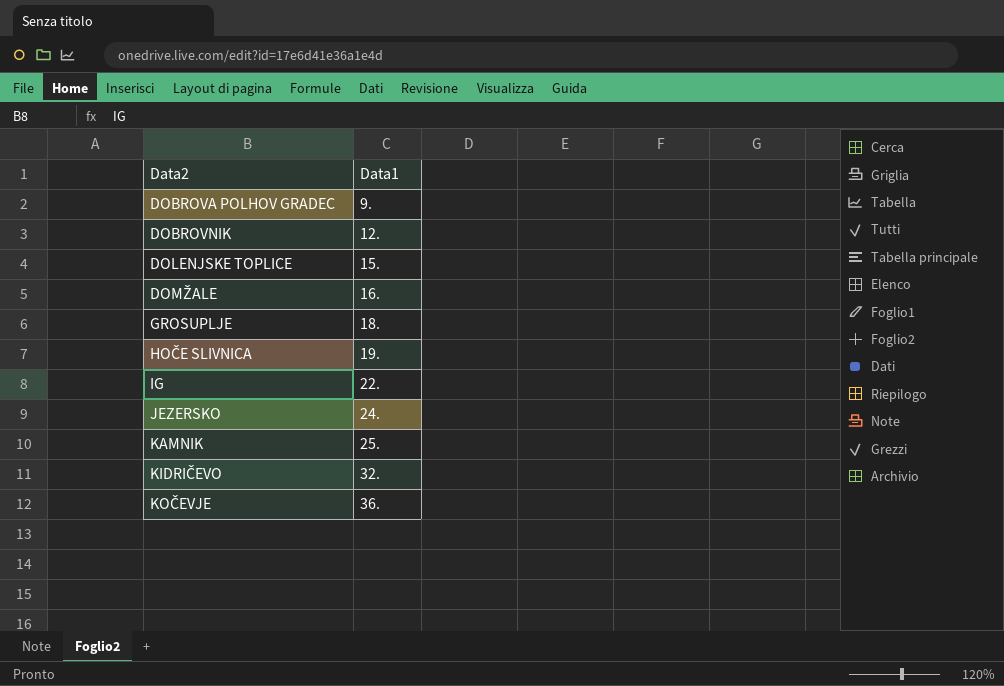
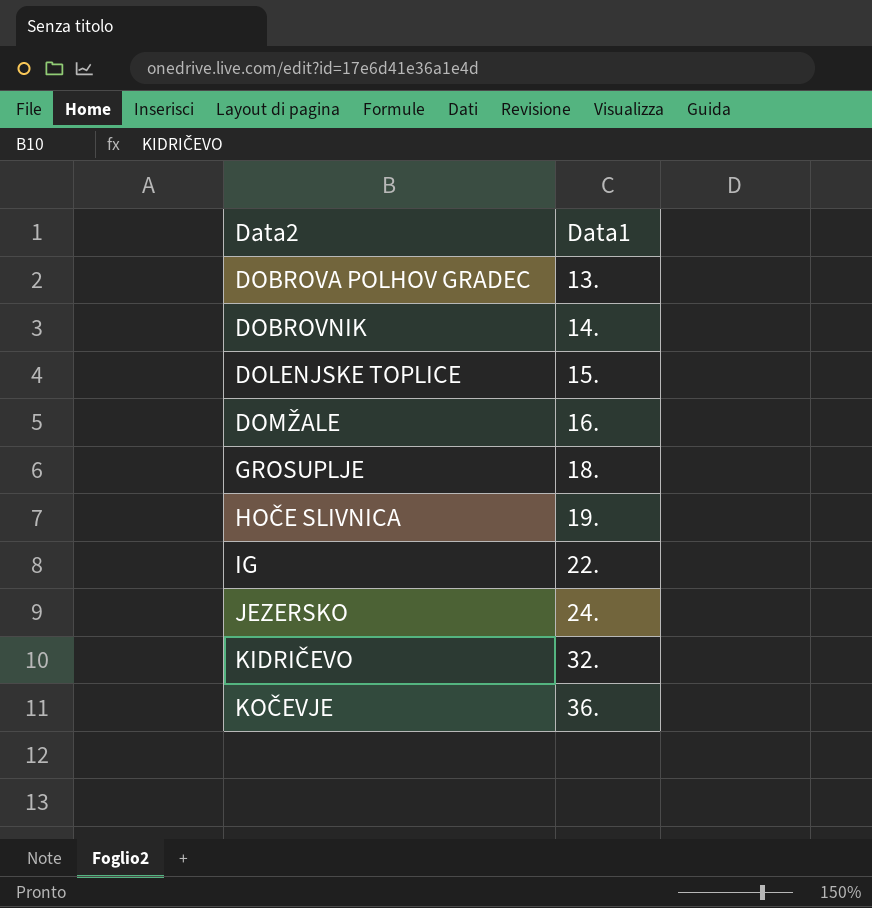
row KAMNIK: 25. -> none
DOBROVA POLHOV GRADEC | Data1: 9. -> 13.
DOBROVNIK | Data1: 12. -> 14.

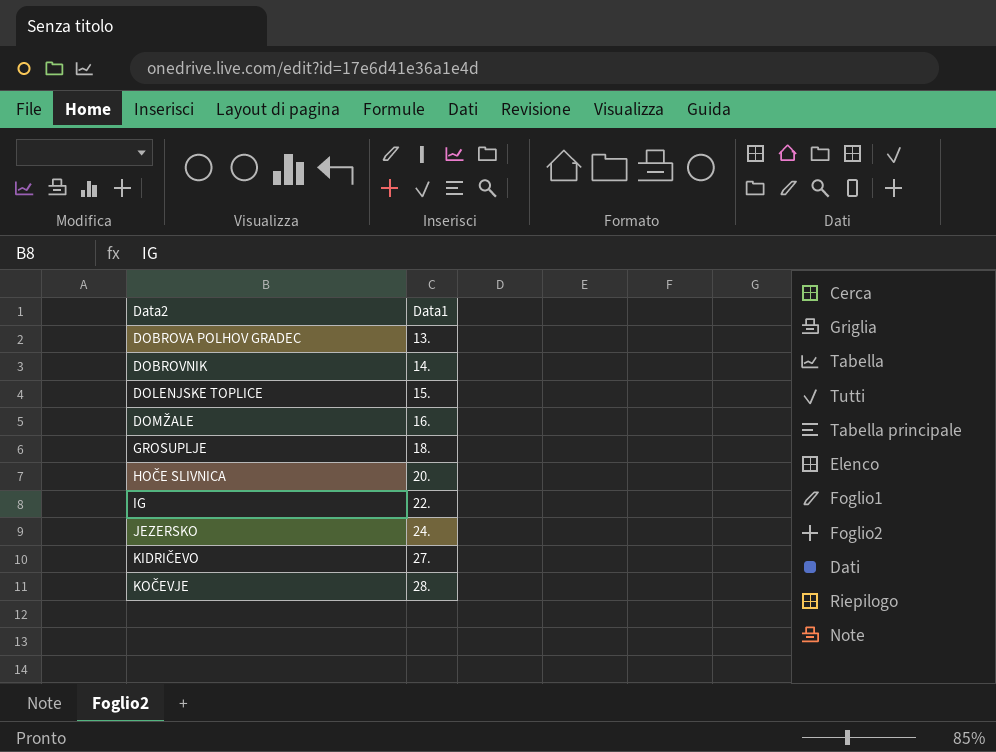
HOČE SLIVNICA | Data1: 19. -> 20.
KIDRIČEVO | Data1: 32. -> 27.
KOČEVJE | Data1: 36. -> 28.

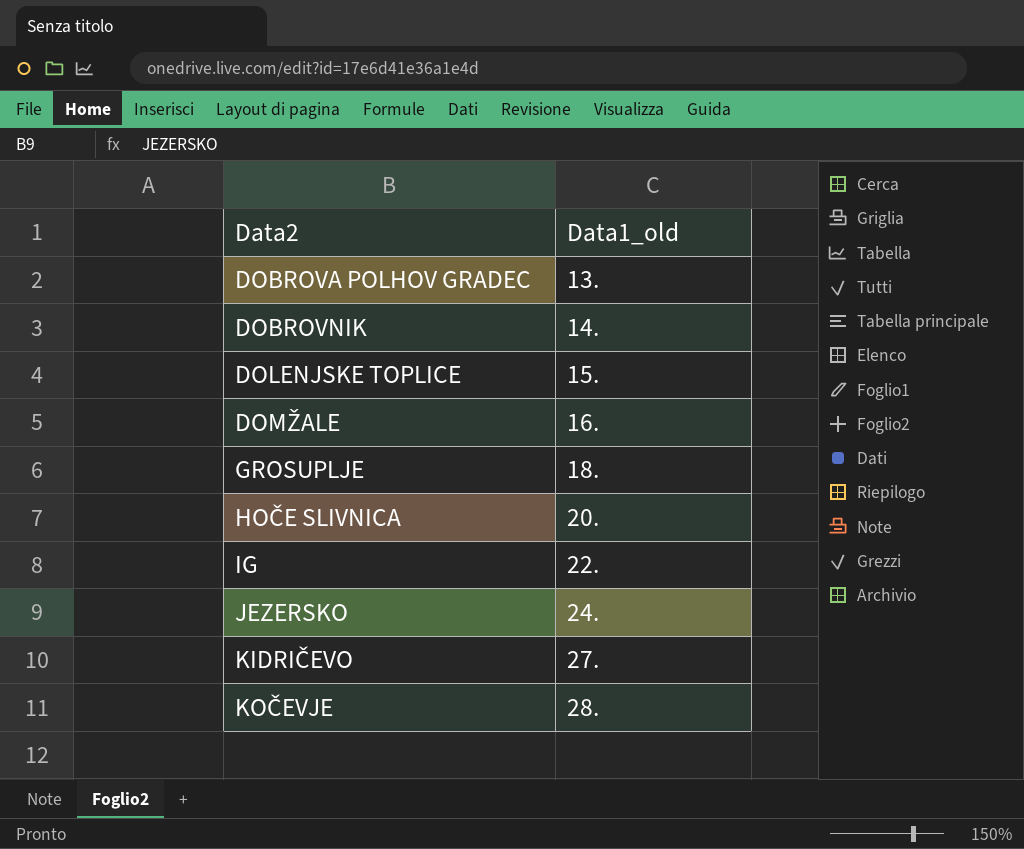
column name: Data1 -> Data1_old

